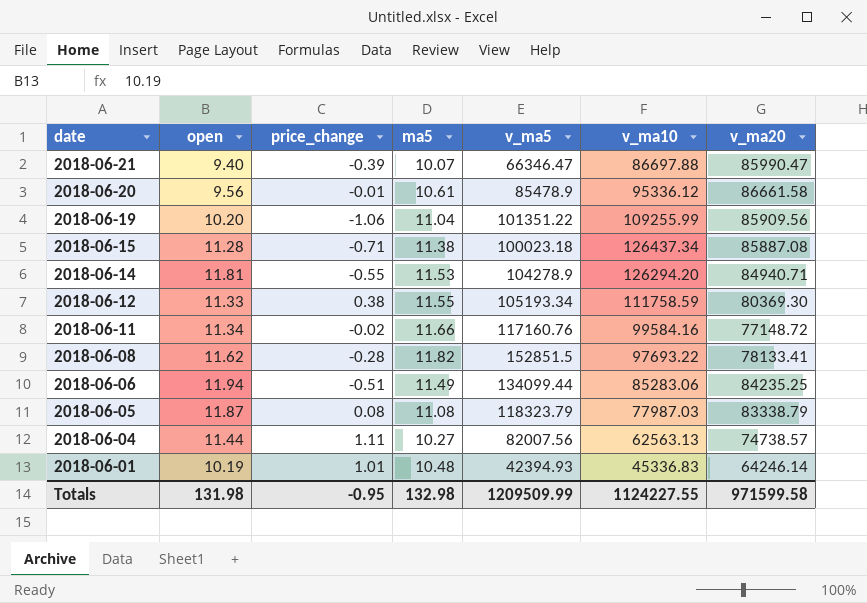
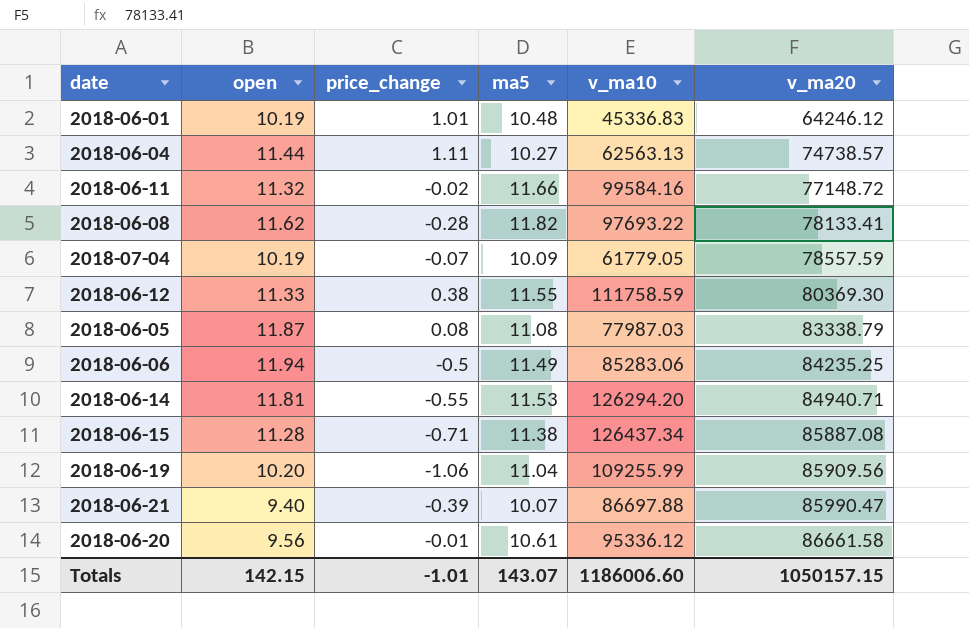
row order: date descending -> v_ma20 ascending
column v_ma5 | position: 5 -> none
2018-06-01 | v_ma20: 64246.14 -> 64246.12
2018-06-11 | open: 11.34 -> 11.32
row 2018-07-04: none -> 10.19 | -0.07 | 10.09 | 61779.05 | 78557.59
2018-06-06 | price_change: -0.51 -> -0.5
Totals | open: 131.98 -> 142.15
Totals | price_change: -0.95 -> -1.01
Totals | ma5: 132.98 -> 143.07
Totals | v_ma10: 1124227.55 -> 1186006.60
Totals | v_ma20: 971599.58 -> 1050157.15

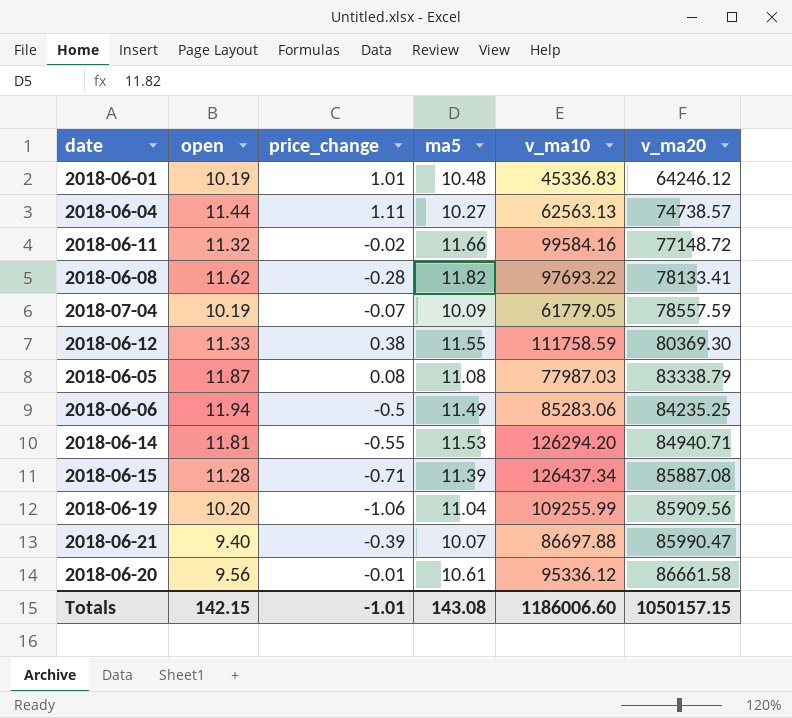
2018-06-15 | ma5: 11.38 -> 11.39
Totals | ma5: 143.07 -> 143.08

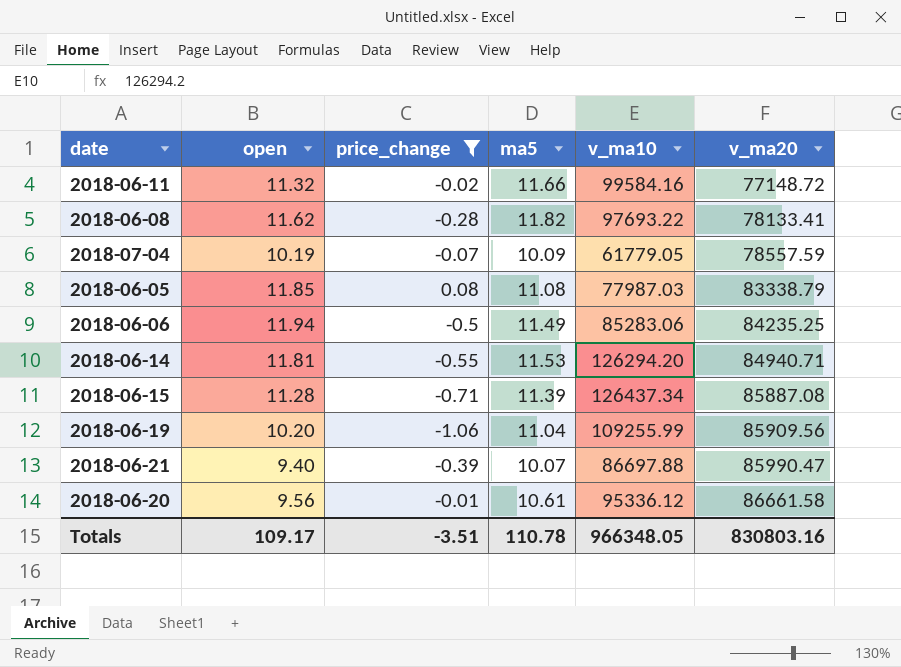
filter: none -> price_change <= 0.08
2018-06-05 | open: 11.87 -> 11.85
Totals | open: 142.15 -> 109.17
Totals | price_change: -1.01 -> -3.51
Totals | ma5: 143.08 -> 110.78
Totals | v_ma10: 1186006.60 -> 966348.05
Totals | v_ma20: 1050157.15 -> 830803.16

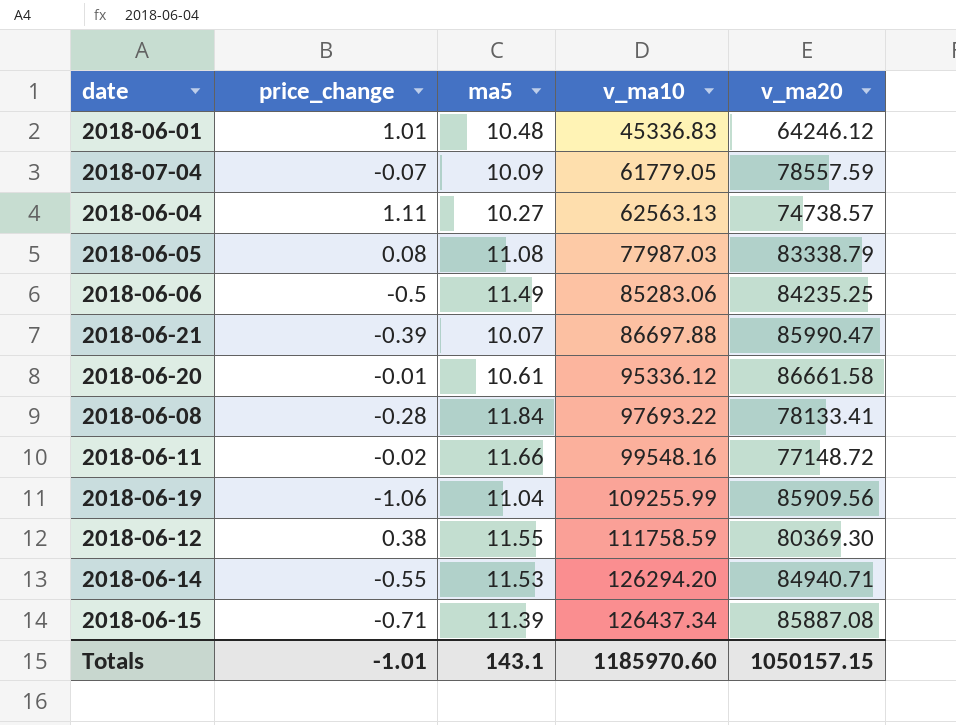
filter: price_change <= 0.08 -> none
row order: v_ma20 ascending -> v_ma10 ascending
column open | position: 2 -> none
2018-06-08 | ma5: 11.82 -> 11.84
2018-06-11 | v_ma10: 99584.16 -> 99548.16
Totals | price_change: -3.51 -> -1.01
Totals | ma5: 110.78 -> 143.1
Totals | v_ma10: 966348.05 -> 1185970.60
Totals | v_ma20: 830803.16 -> 1050157.15

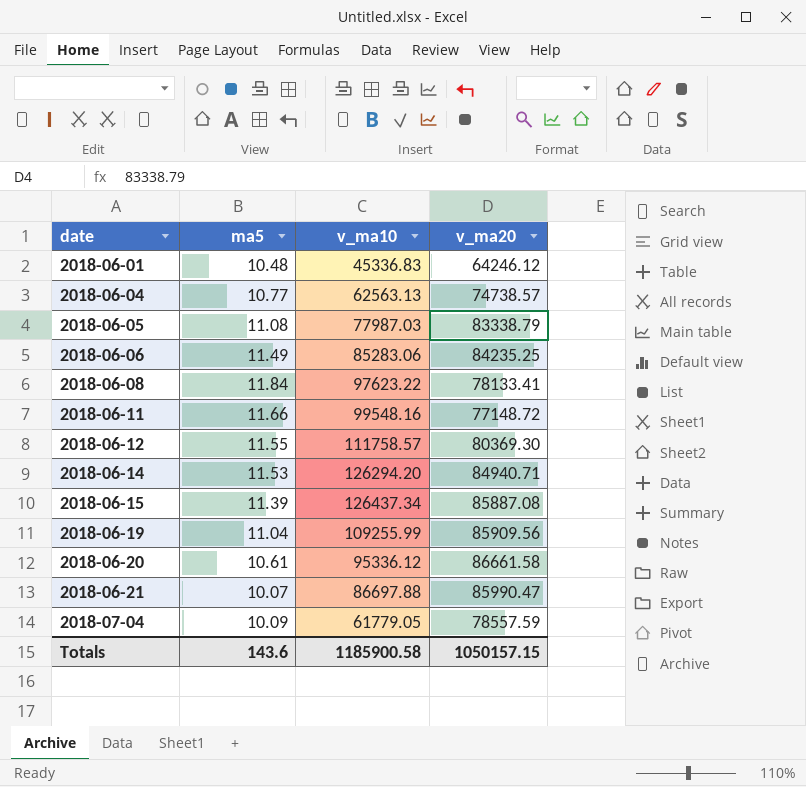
row order: v_ma10 ascending -> date ascending
column price_change | position: 2 -> none
2018-06-04 | ma5: 10.27 -> 10.77
2018-06-08 | v_ma10: 97693.22 -> 97623.22
2018-06-12 | v_ma10: 111758.59 -> 111758.57
Totals | ma5: 143.1 -> 143.6
Totals | v_ma10: 1185970.60 -> 1185900.58

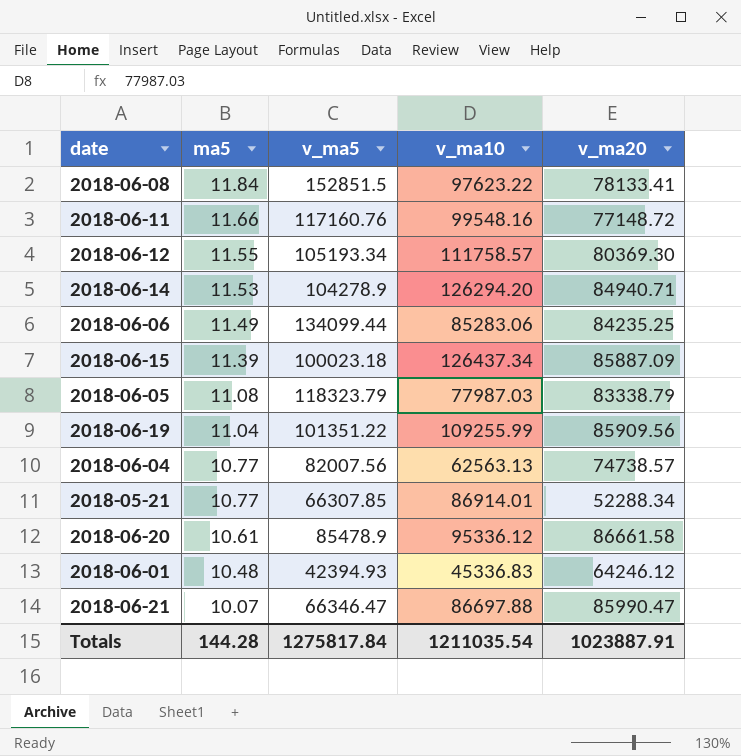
row order: date ascending -> ma5 descending
column v_ma5 | position: none -> 3
row 2018-07-04: 10.09 | 61779.05 | 78557.59 -> none
2018-06-15 | v_ma20: 85887.08 -> 85887.09
row 2018-05-21: none -> 10.77 | 66307.85 | 86914.01 | 52288.34
Totals | ma5: 143.6 -> 144.28
Totals | v_ma10: 1185900.58 -> 1211035.54
Totals | v_ma20: 1050157.15 -> 1023887.91

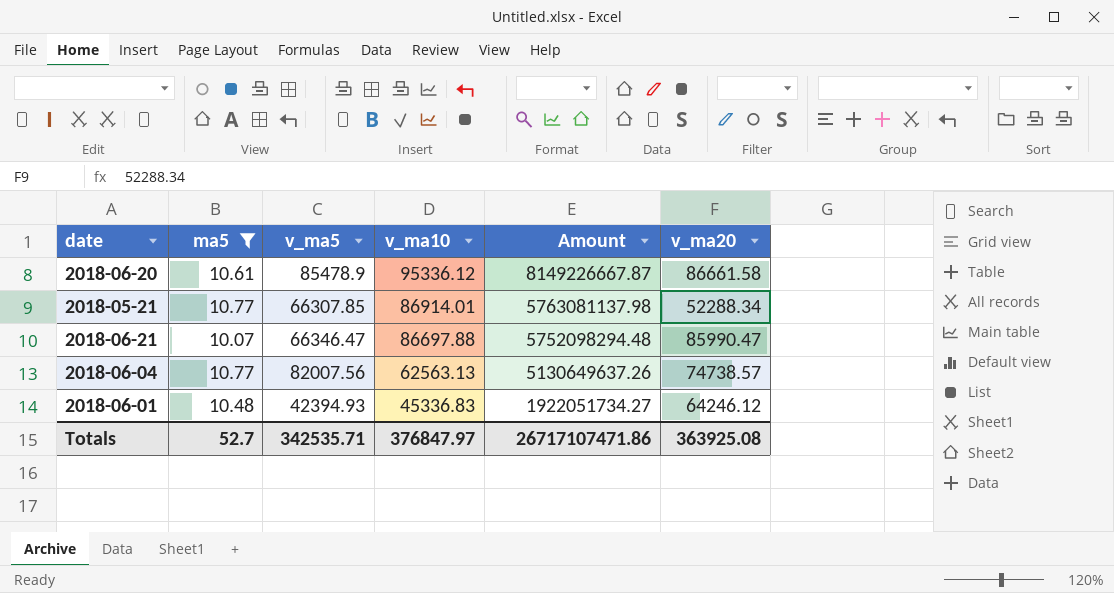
filter: none -> ma5 <= 10.77
row order: ma5 descending -> v_ma10 descending
column Amount | formula: none -> [v_ma5] * [v_ma10]
Totals | ma5: 144.28 -> 52.7
Totals | v_ma5: 1275817.84 -> 342535.71
Totals | v_ma10: 1211035.54 -> 376847.97
Totals | v_ma20: 1023887.91 -> 363925.08

